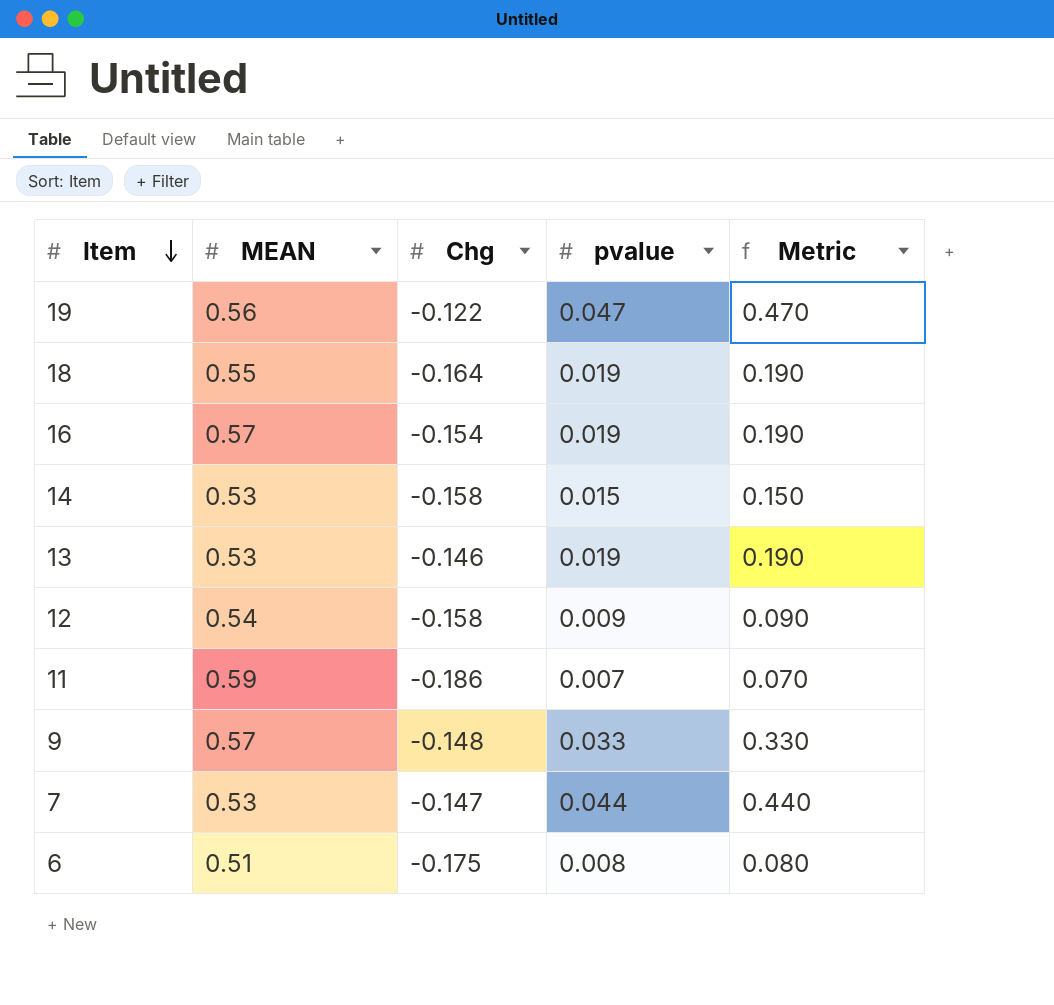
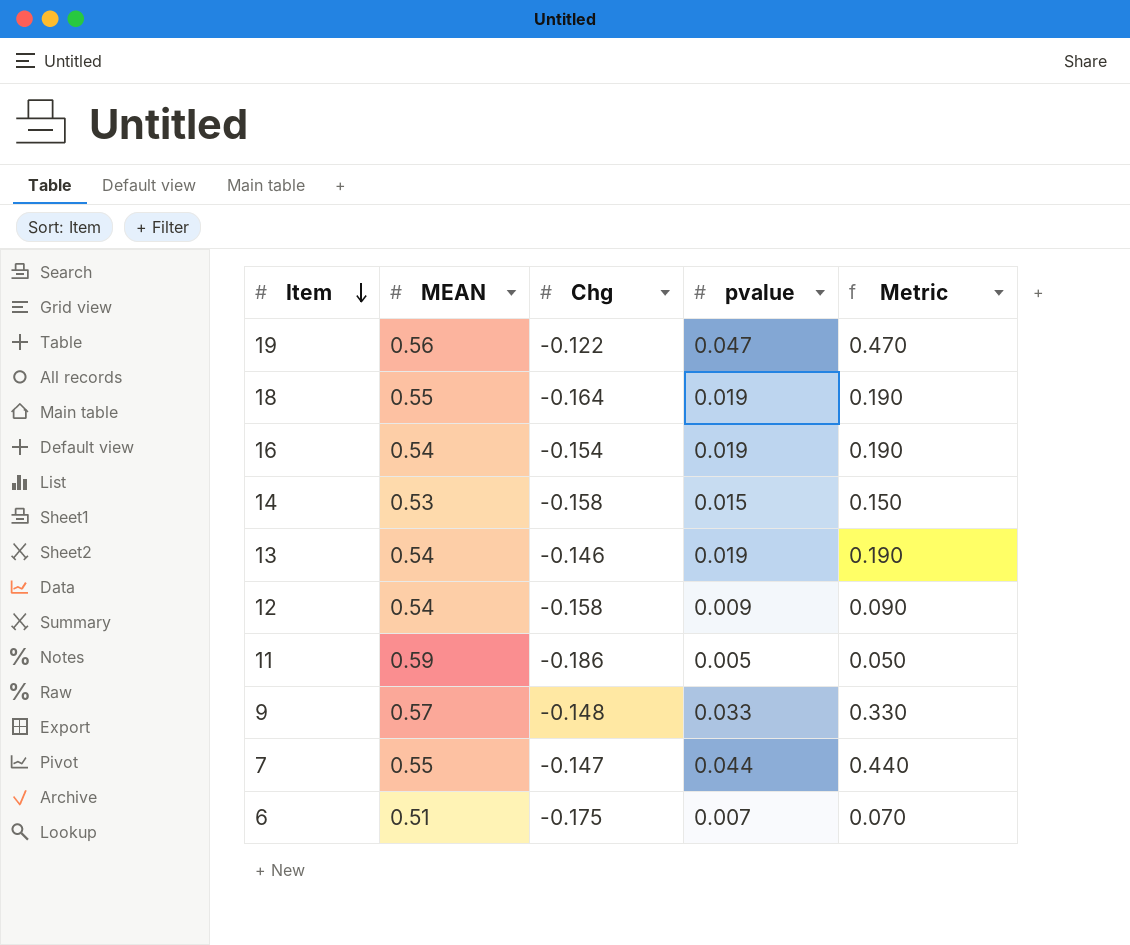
16 | MEAN: 0.57 -> 0.54
13 | MEAN: 0.53 -> 0.54
11 | pvalue: 0.007 -> 0.005
11 | Metric: 0.070 -> 0.050
7 | MEAN: 0.53 -> 0.55
6 | pvalue: 0.008 -> 0.007
6 | Metric: 0.080 -> 0.070

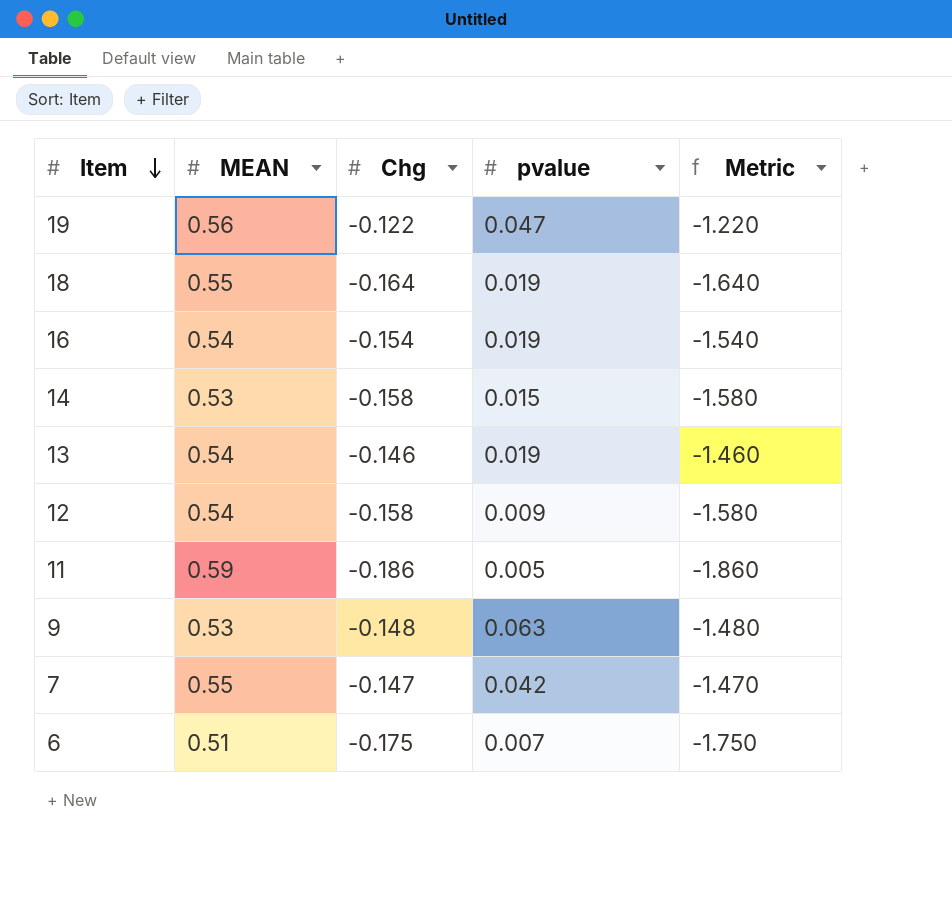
column Metric | formula: [pvalue] * 10 -> [Chg] * 10
9 | MEAN: 0.57 -> 0.53
9 | pvalue: 0.033 -> 0.063
7 | pvalue: 0.044 -> 0.042

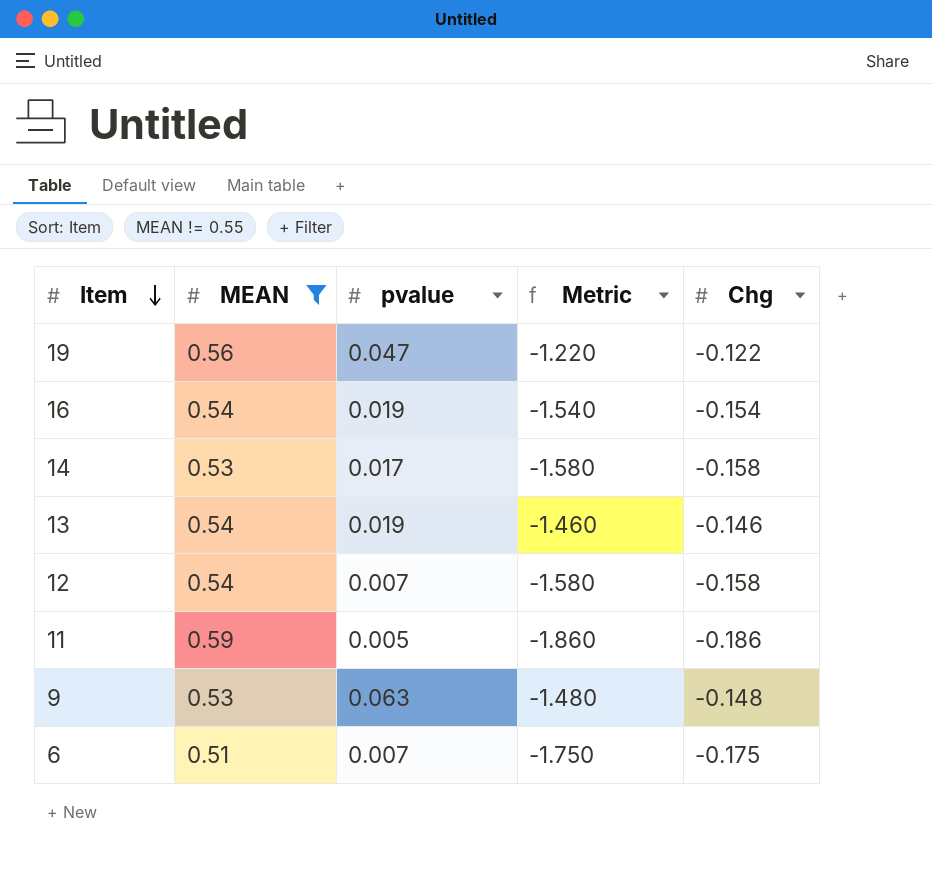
filter: none -> MEAN != 0.55
column Chg | position: 3 -> 5
14 | pvalue: 0.015 -> 0.017
12 | pvalue: 0.009 -> 0.007

